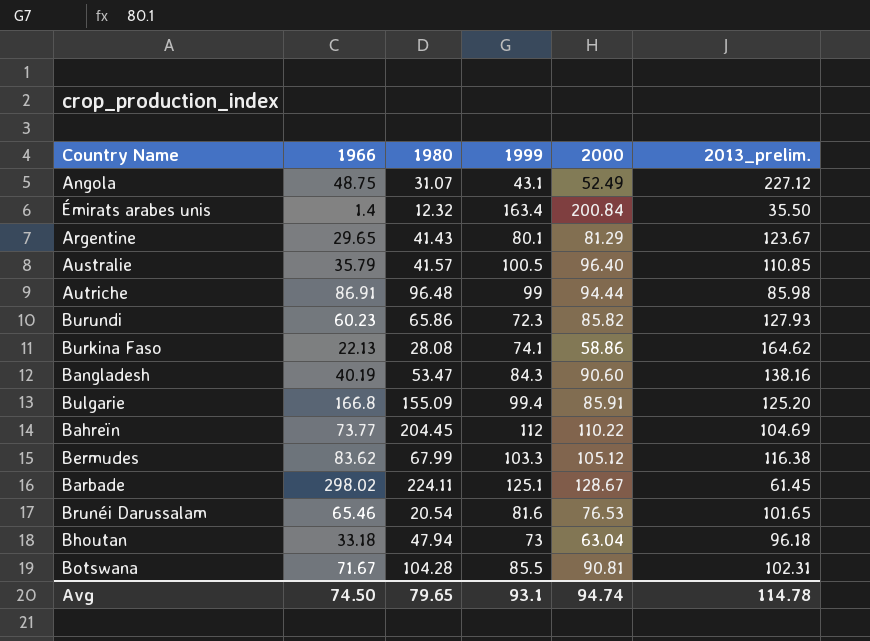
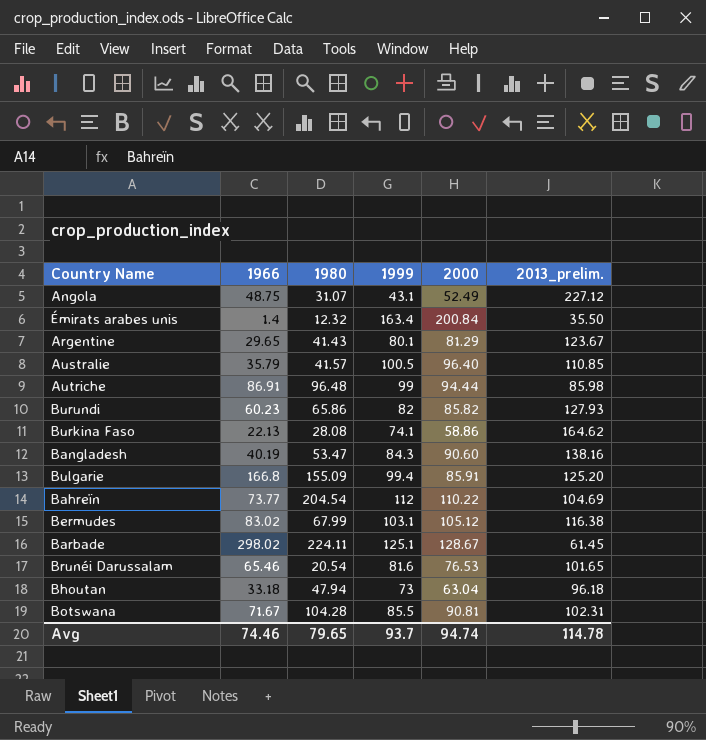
Burundi | 1999: 72.3 -> 82
Bahreïn | 1980: 204.45 -> 204.54
Bermudes | 1966: 83.62 -> 83.02
Bermudes | 1999: 103.3 -> 103.1
Avg | 1966: 74.50 -> 74.46
Avg | 1999: 93.1 -> 93.7

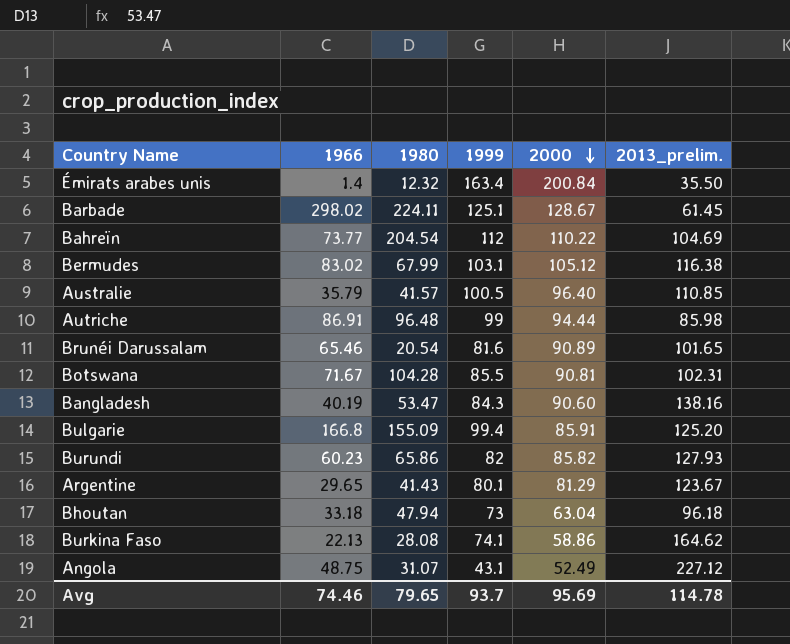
row order: none -> 2000 descending
Brunéi Darussalam | 2000: 76.53 -> 90.89
Avg | 2000: 94.74 -> 95.69

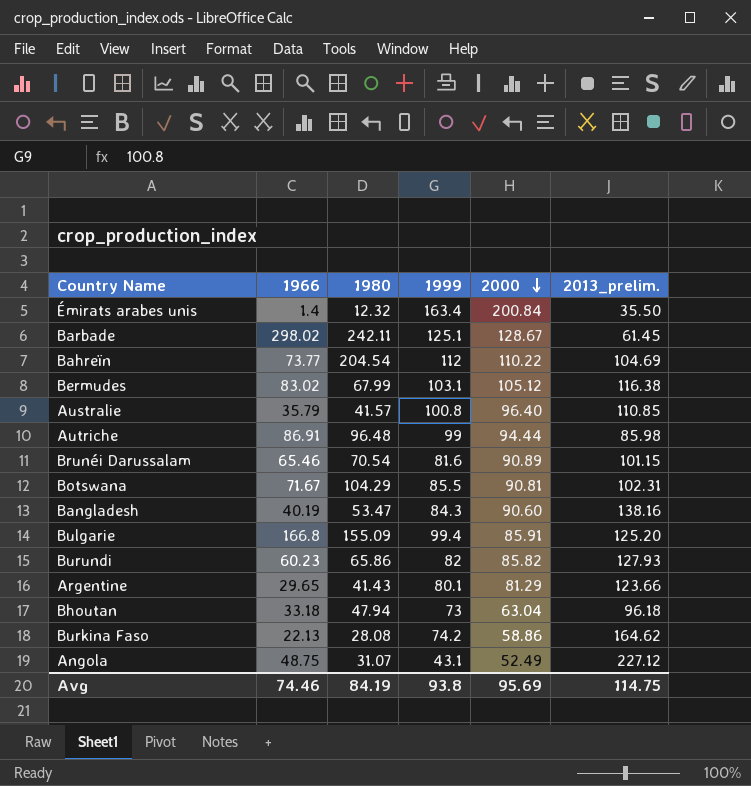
Barbade | 1980: 224.11 -> 242.11
Australie | 1999: 100.5 -> 100.8
Brunéi Darussalam | 1980: 20.54 -> 70.54
Brunéi Darussalam | 2013_prelim.: 101.65 -> 101.15
Botswana | 1980: 104.28 -> 104.29
Argentine | 2013_prelim.: 123.67 -> 123.66
Burkina Faso | 1999: 74.1 -> 74.2
Avg | 1980: 79.65 -> 84.19
Avg | 1999: 93.7 -> 93.8
Avg | 2013_prelim.: 114.78 -> 114.75

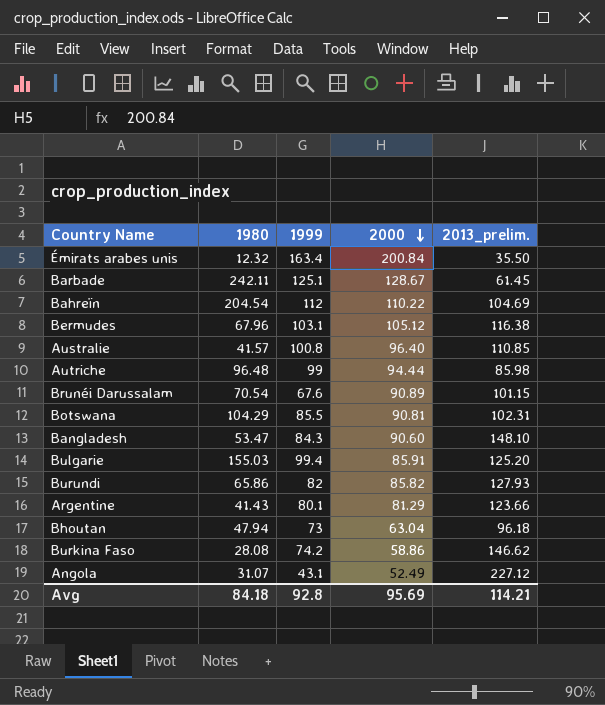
column 1966 | position: 2 -> none
Bermudes | 1980: 67.99 -> 67.96
Brunéi Darussalam | 1999: 81.6 -> 67.6
Bangladesh | 2013_prelim.: 138.16 -> 148.10
Bulgarie | 1980: 155.09 -> 155.03
Burkina Faso | 2013_prelim.: 164.62 -> 146.62
Avg | 1980: 84.19 -> 84.18
Avg | 1999: 93.8 -> 92.8
Avg | 2013_prelim.: 114.75 -> 114.21

